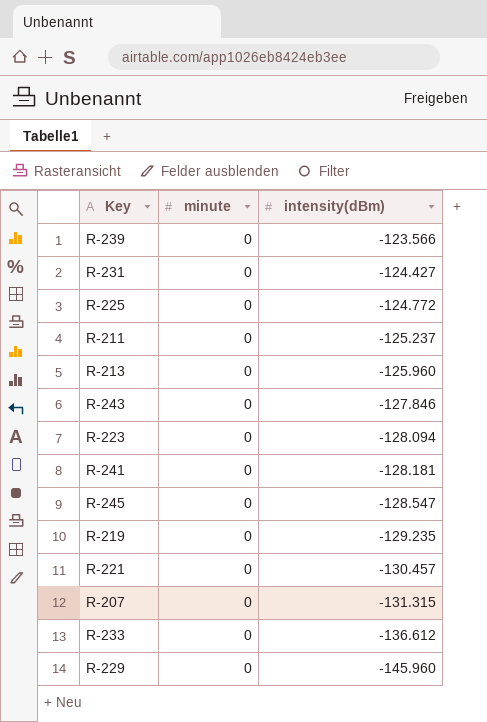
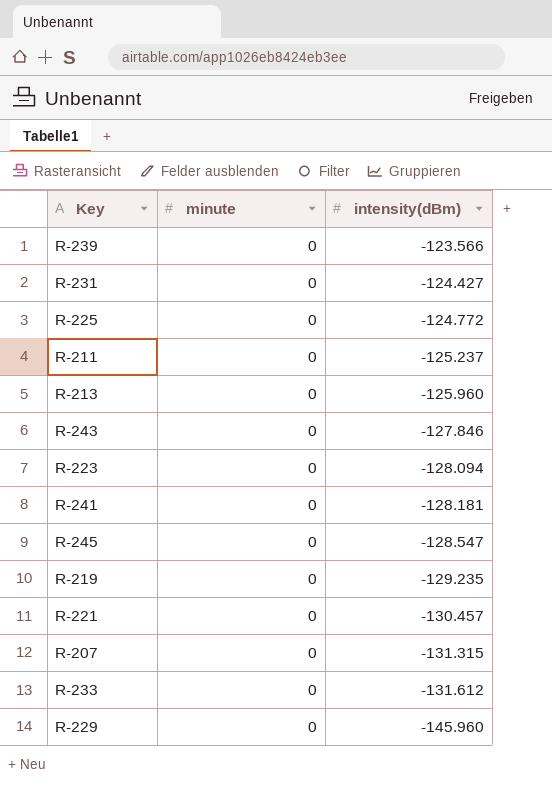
R-233 | intensity(dBm): -136.612 -> -131.612

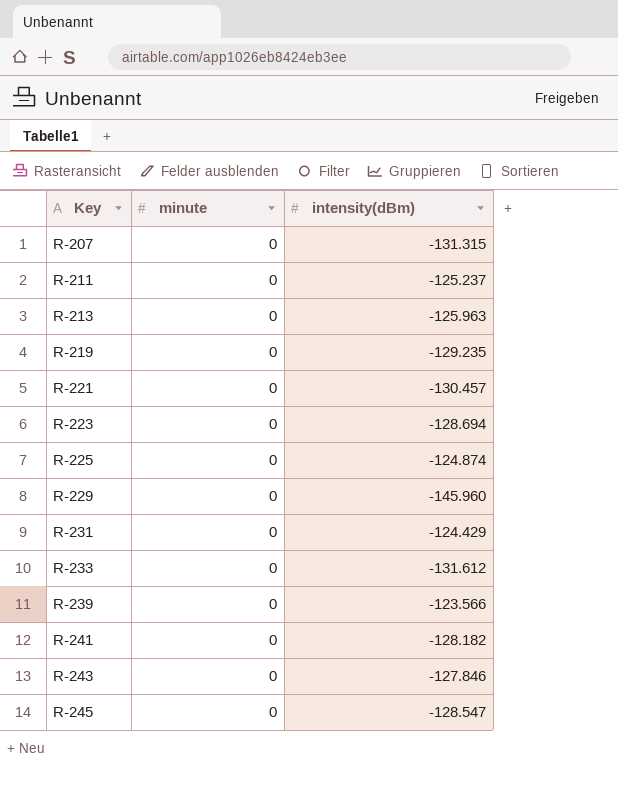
row order: intensity(dBm) descending -> Key ascending
R-213 | intensity(dBm): -125.960 -> -125.963
R-223 | intensity(dBm): -128.094 -> -128.694
R-225 | intensity(dBm): -124.772 -> -124.874
R-231 | intensity(dBm): -124.427 -> -124.429
R-241 | intensity(dBm): -128.181 -> -128.182

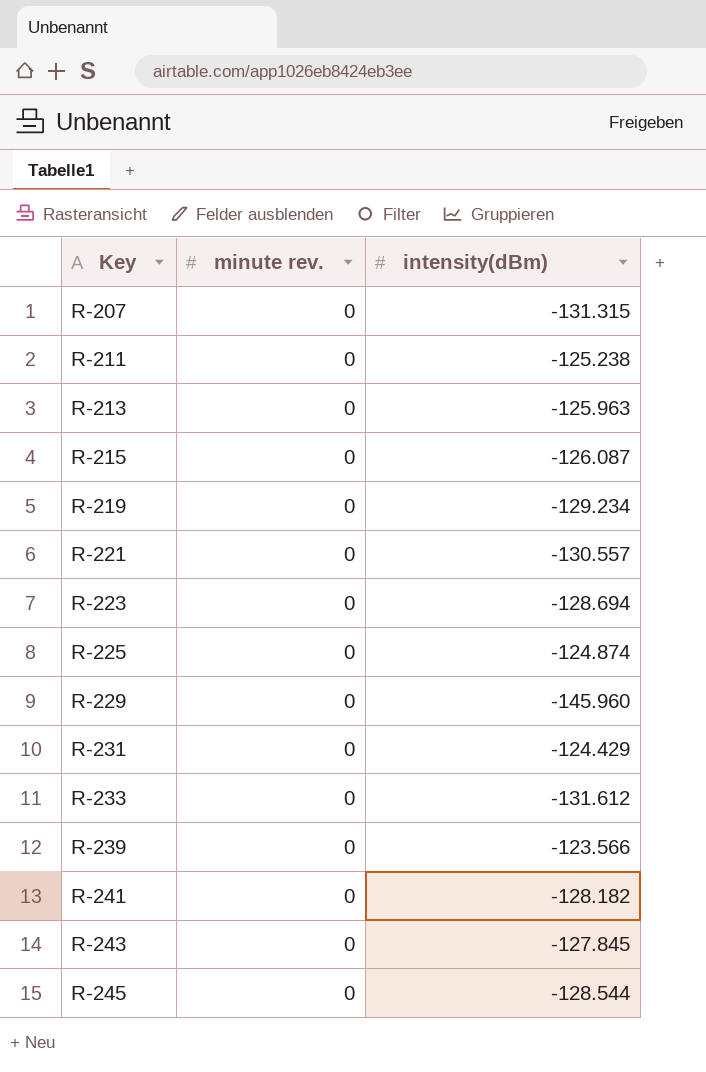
column name: minute -> minute rev.
R-211 | intensity(dBm): -125.237 -> -125.238
row R-215: none -> 0 | -126.087
R-219 | intensity(dBm): -129.235 -> -129.234
R-221 | intensity(dBm): -130.457 -> -130.557
R-243 | intensity(dBm): -127.846 -> -127.845
R-245 | intensity(dBm): -128.547 -> -128.544

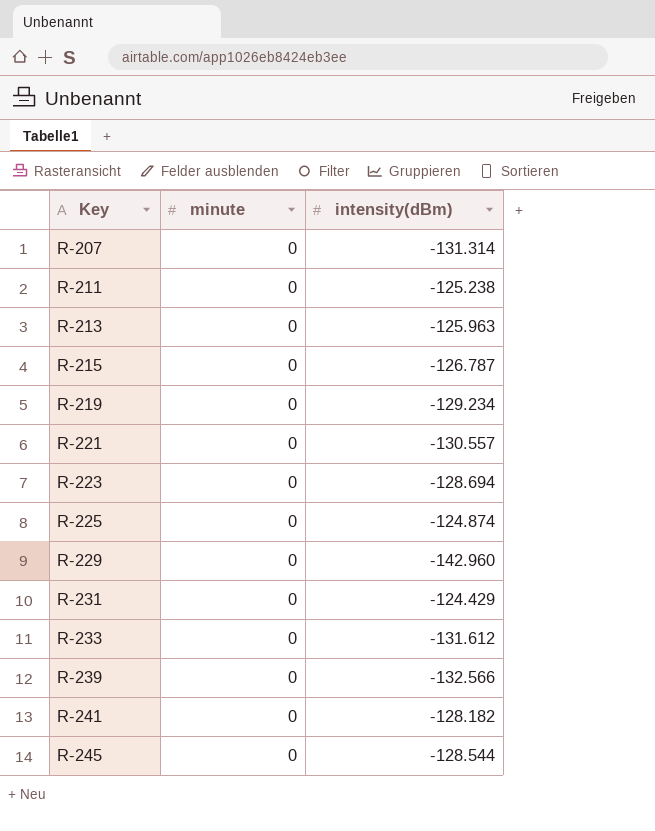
column name: minute rev. -> minute
row R-243: 0 | -127.845 -> none
R-207 | intensity(dBm): -131.315 -> -131.314
R-215 | intensity(dBm): -126.087 -> -126.787
R-229 | intensity(dBm): -145.960 -> -142.960
R-239 | intensity(dBm): -123.566 -> -132.566

